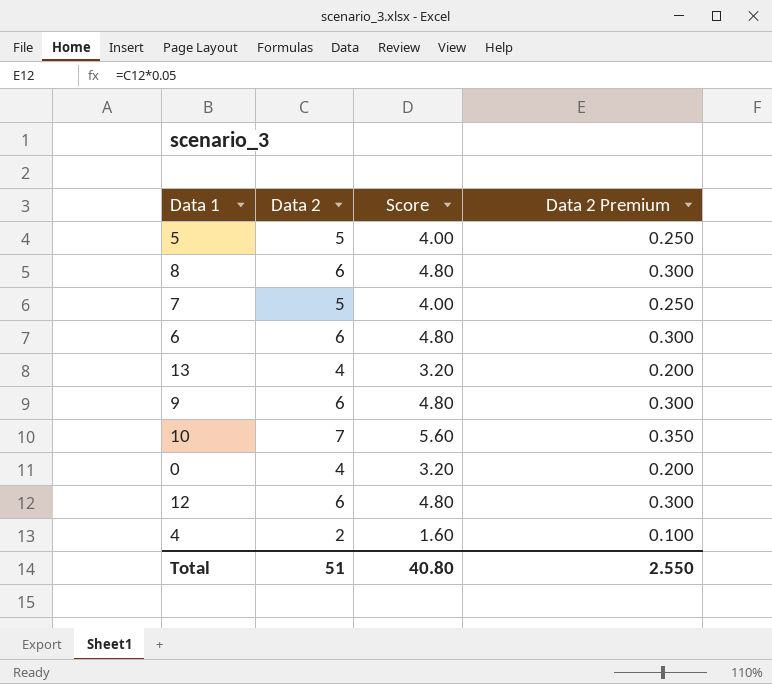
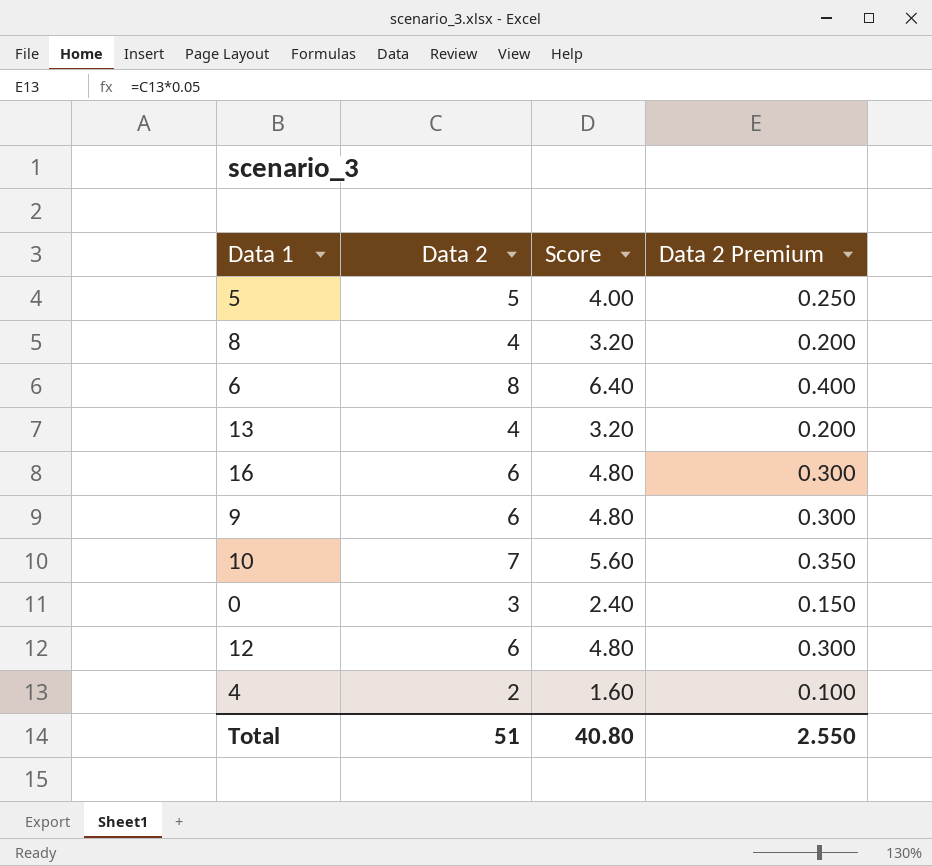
row 7: 5 | 4.00 | 0.250 -> none
8 | Data 2: 6 -> 4
8 | Score: 4.80 -> 3.20
8 | Data 2 Premium: 0.300 -> 0.200
6 | Data 2: 6 -> 8
6 | Score: 4.80 -> 6.40
6 | Data 2 Premium: 0.300 -> 0.400
row 16: none -> 6 | 4.80 | 0.300
0 | Data 2: 4 -> 3
0 | Score: 3.20 -> 2.40
0 | Data 2 Premium: 0.200 -> 0.150

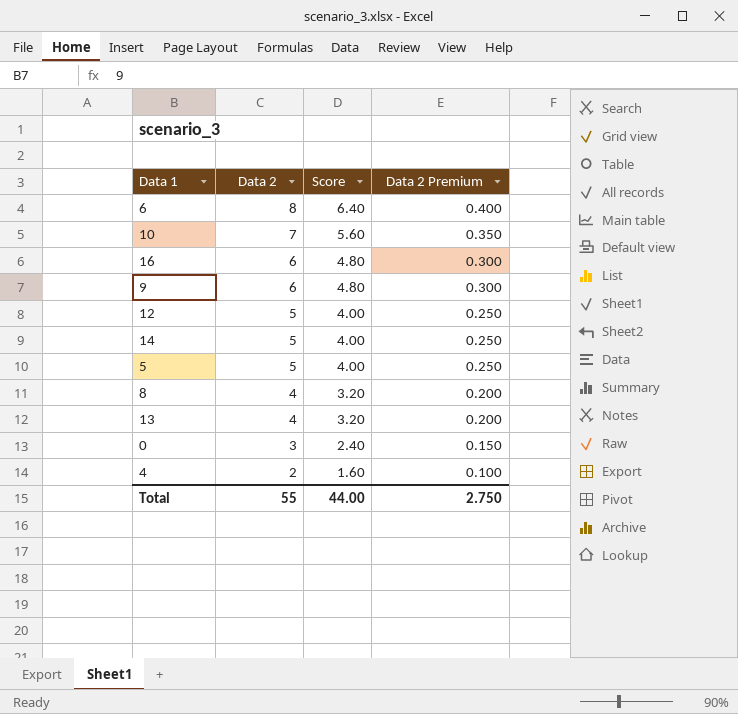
row order: none -> Data 2 descending
12 | Data 2: 6 -> 5
12 | Score: 4.80 -> 4.00
12 | Data 2 Premium: 0.300 -> 0.250
row 14: none -> 5 | 4.00 | 0.250
Total | Data 2: 51 -> 55
Total | Score: 40.80 -> 44.00
Total | Data 2 Premium: 2.550 -> 2.750

